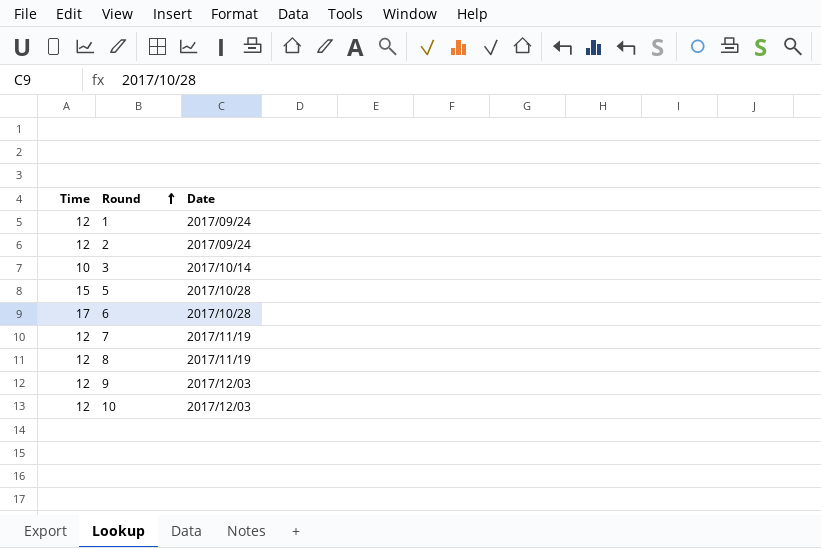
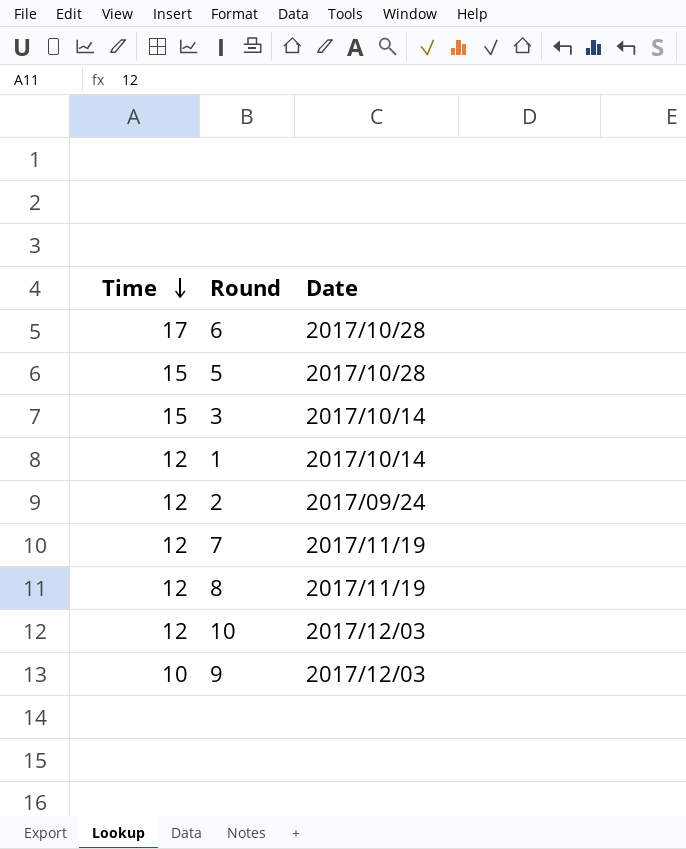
row order: Round ascending -> Time descending
3 | Time: 10 -> 15
1 | Date: 2017/09/24 -> 2017/10/14
9 | Time: 12 -> 10

